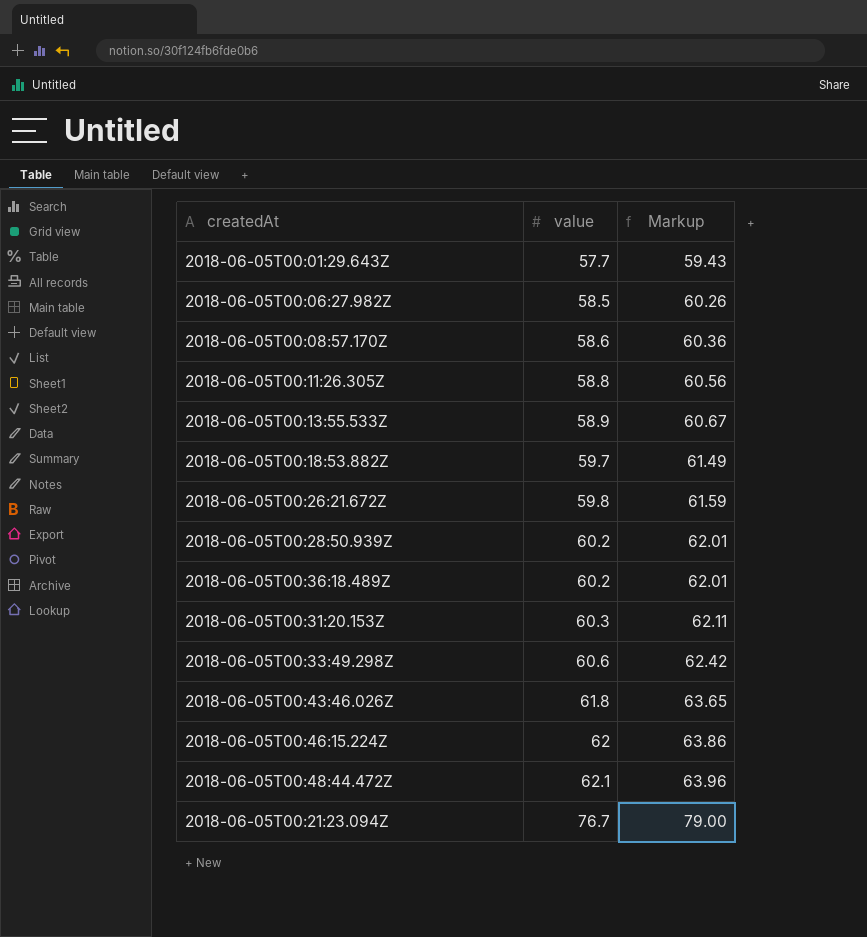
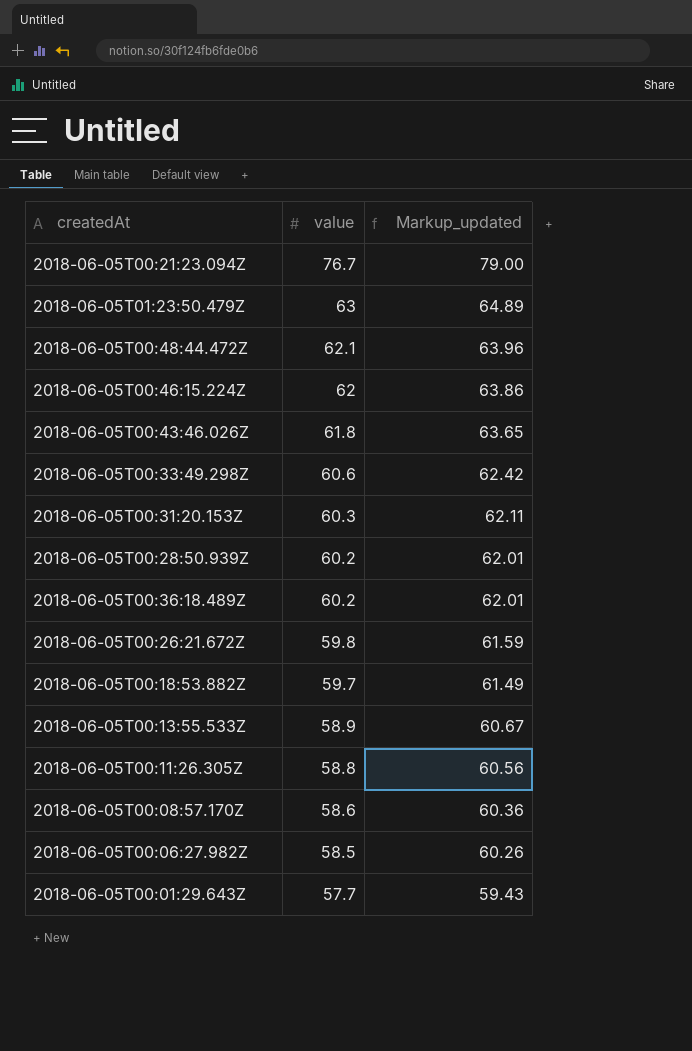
row order: value ascending -> value descending
column name: Markup -> Markup_updated
row 2018-06-05T01:23:50.479Z: none -> 63 | 64.89

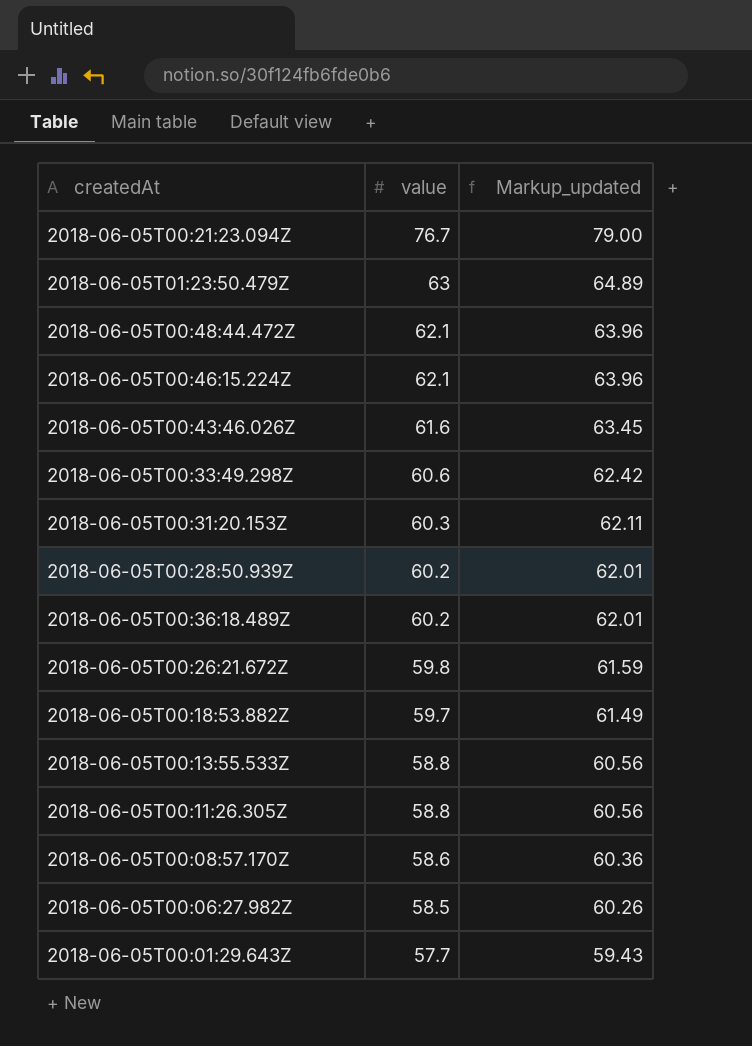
2018-06-05T00:46:15.224Z | value: 62 -> 62.1
2018-06-05T00:46:15.224Z | Markup_updated: 63.86 -> 63.96
2018-06-05T00:43:46.026Z | value: 61.8 -> 61.6
2018-06-05T00:43:46.026Z | Markup_updated: 63.65 -> 63.45
2018-06-05T00:13:55.533Z | value: 58.9 -> 58.8
2018-06-05T00:13:55.533Z | Markup_updated: 60.67 -> 60.56

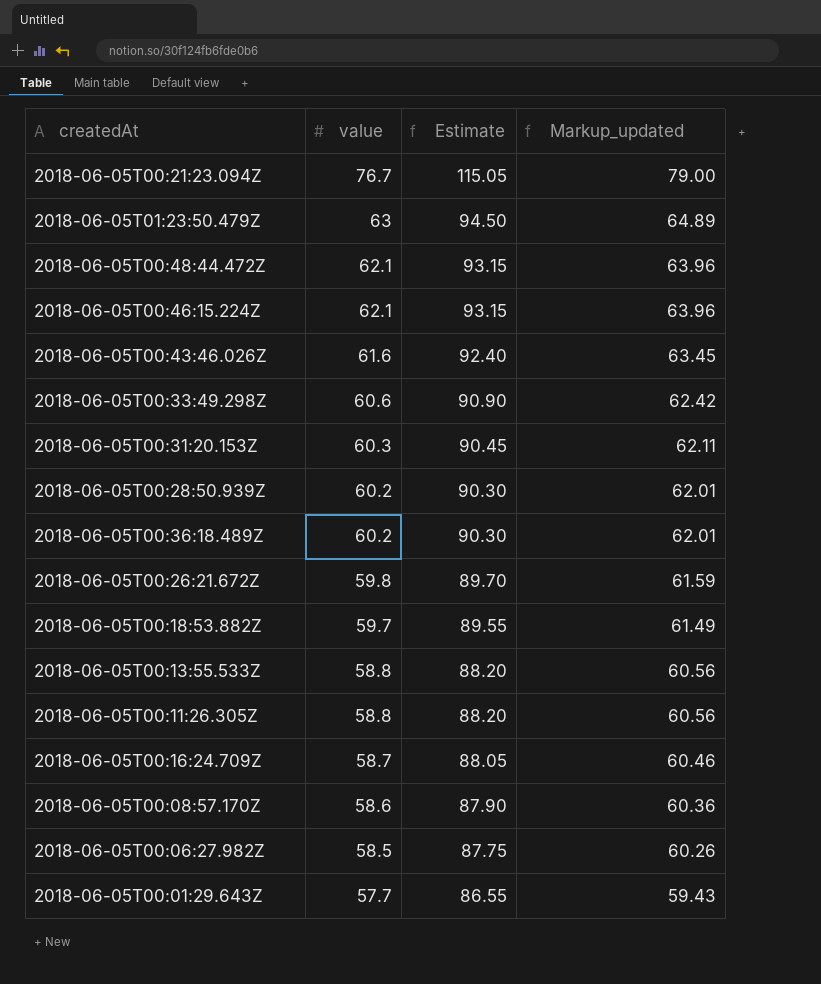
column Estimate | formula: none -> [value] * 1.5
row 2018-06-05T00:16:24.709Z: none -> 58.7 | 88.05 | 60.46

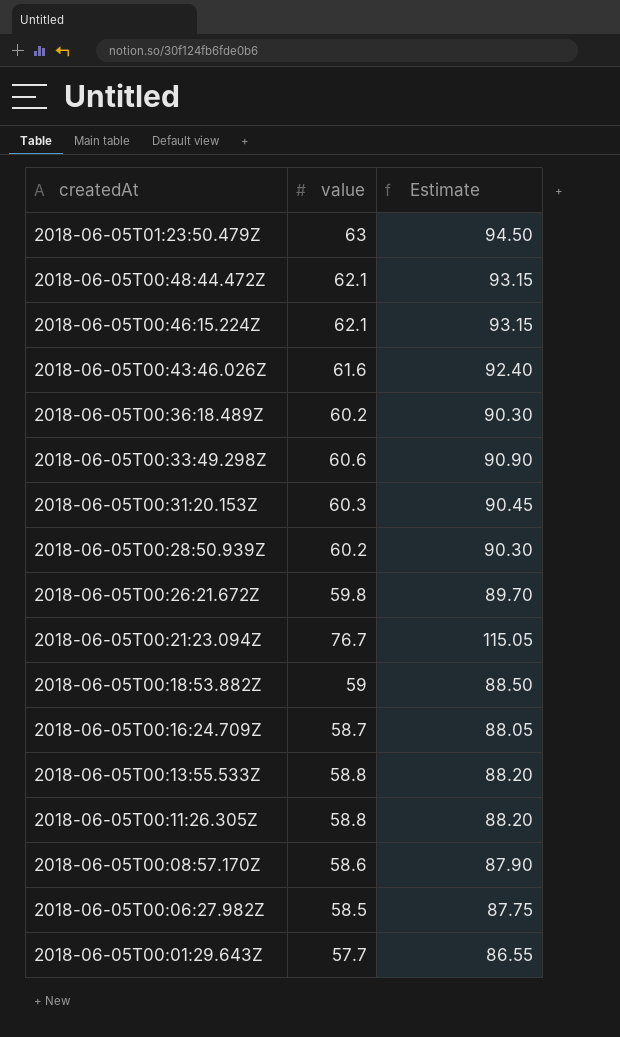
row order: value descending -> createdAt descending
column Markup_updated | formula: [value] * 1.03 -> none
2018-06-05T00:18:53.882Z | value: 59.7 -> 59
2018-06-05T00:18:53.882Z | Estimate: 89.55 -> 88.50

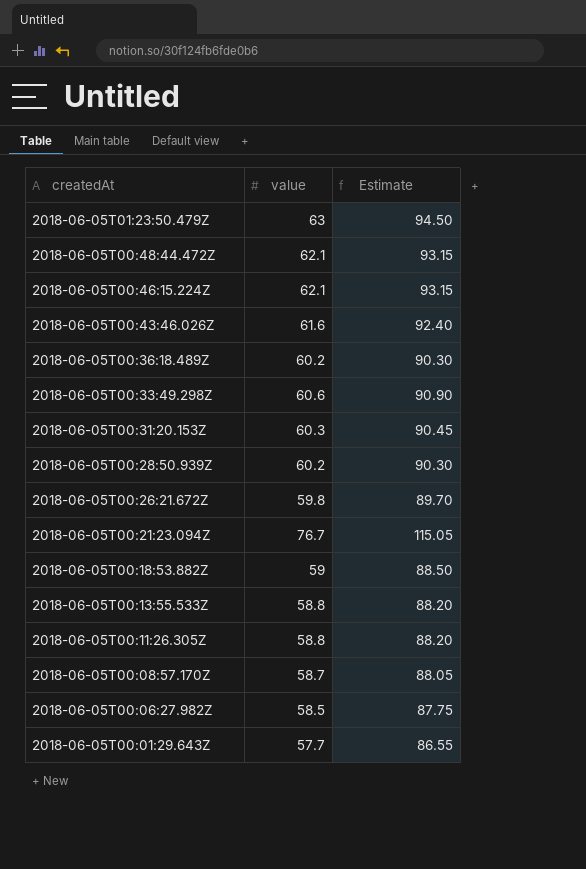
row 2018-06-05T00:16:24.709Z: 58.7 | 88.05 -> none
2018-06-05T00:08:57.170Z | value: 58.6 -> 58.7
2018-06-05T00:08:57.170Z | Estimate: 87.90 -> 88.05

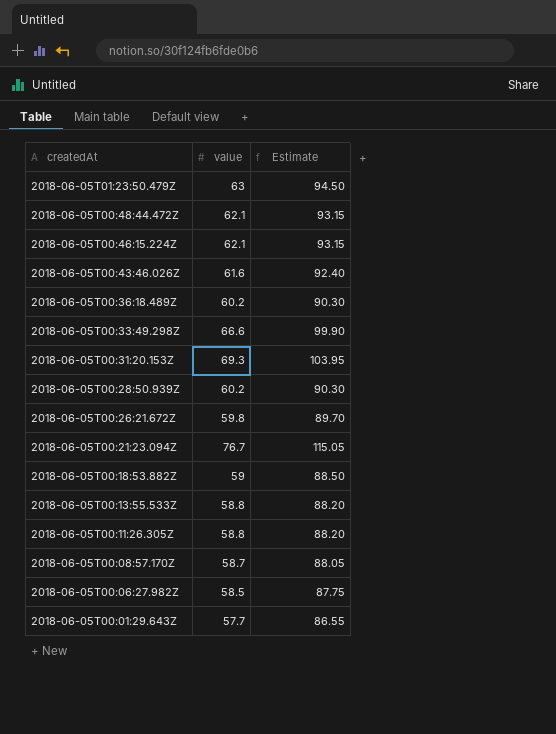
2018-06-05T00:33:49.298Z | value: 60.6 -> 66.6
2018-06-05T00:33:49.298Z | Estimate: 90.90 -> 99.90
2018-06-05T00:31:20.153Z | value: 60.3 -> 69.3
2018-06-05T00:31:20.153Z | Estimate: 90.45 -> 103.95

